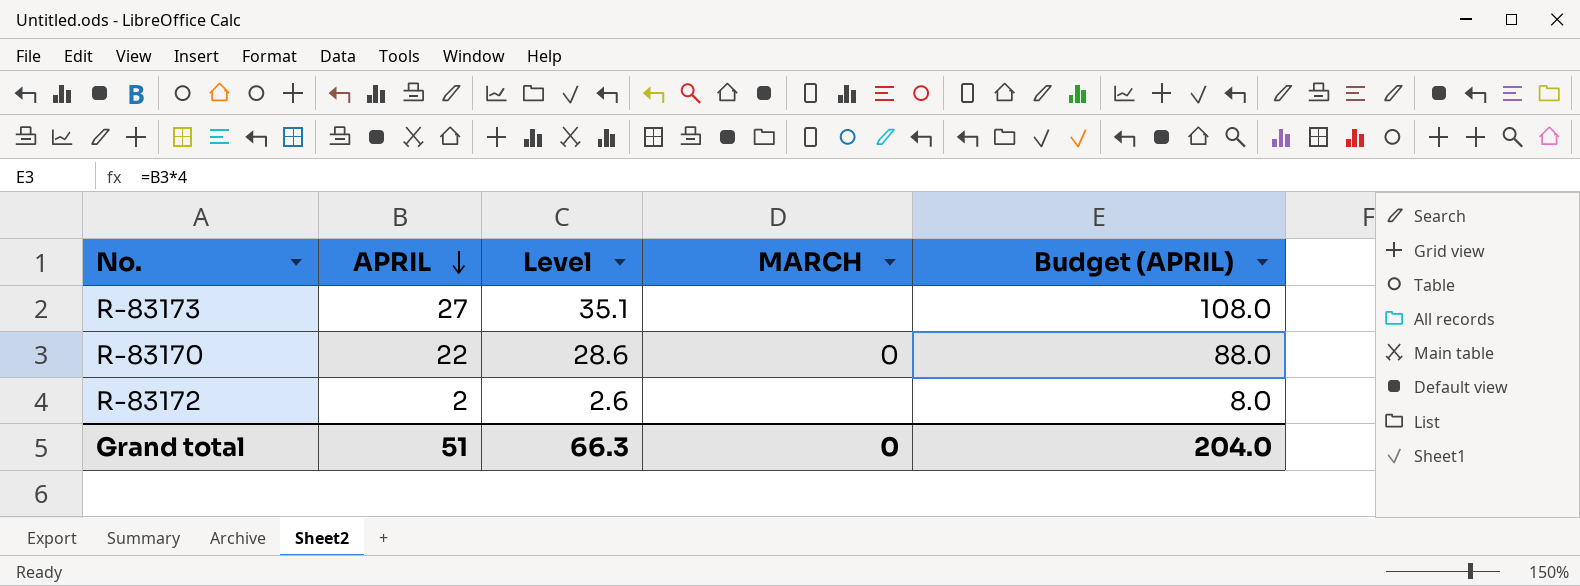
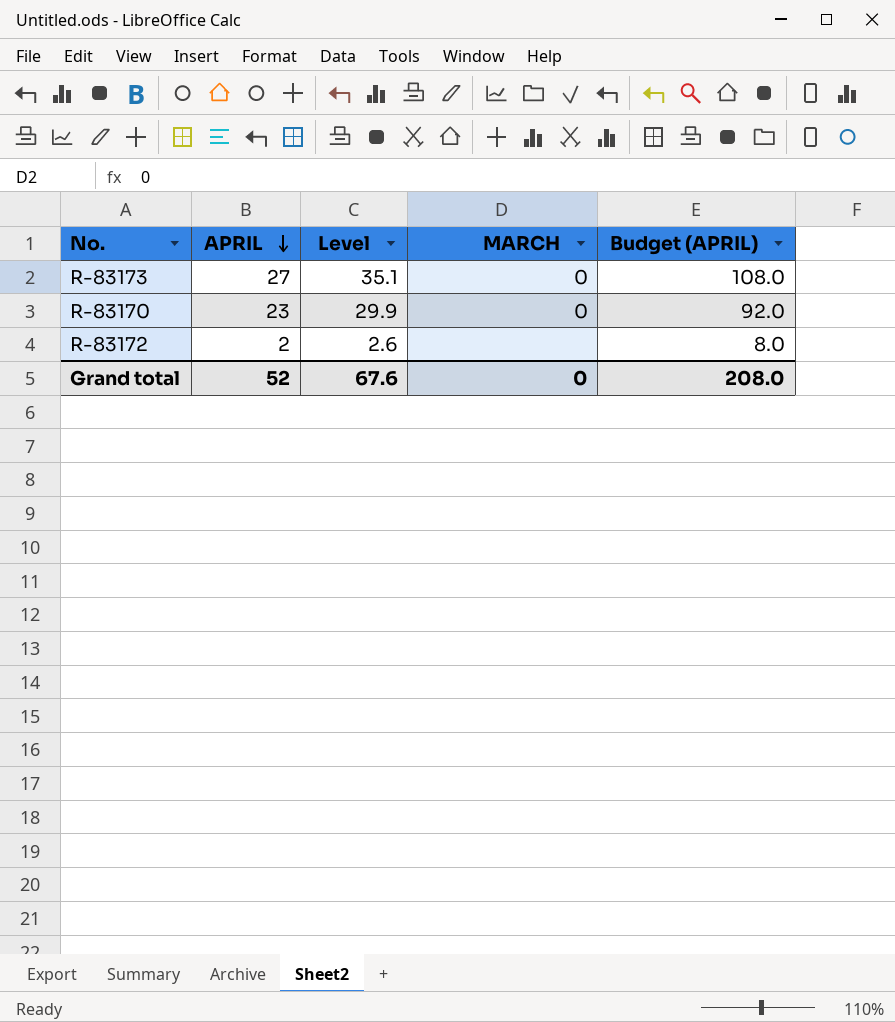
R-83173 | MARCH: none -> 0
R-83170 | APRIL: 22 -> 23
R-83170 | Level: 28.6 -> 29.9
R-83170 | Budget (APRIL): 88.0 -> 92.0
Grand total | APRIL: 51 -> 52
Grand total | Level: 66.3 -> 67.6
Grand total | Budget (APRIL): 204.0 -> 208.0

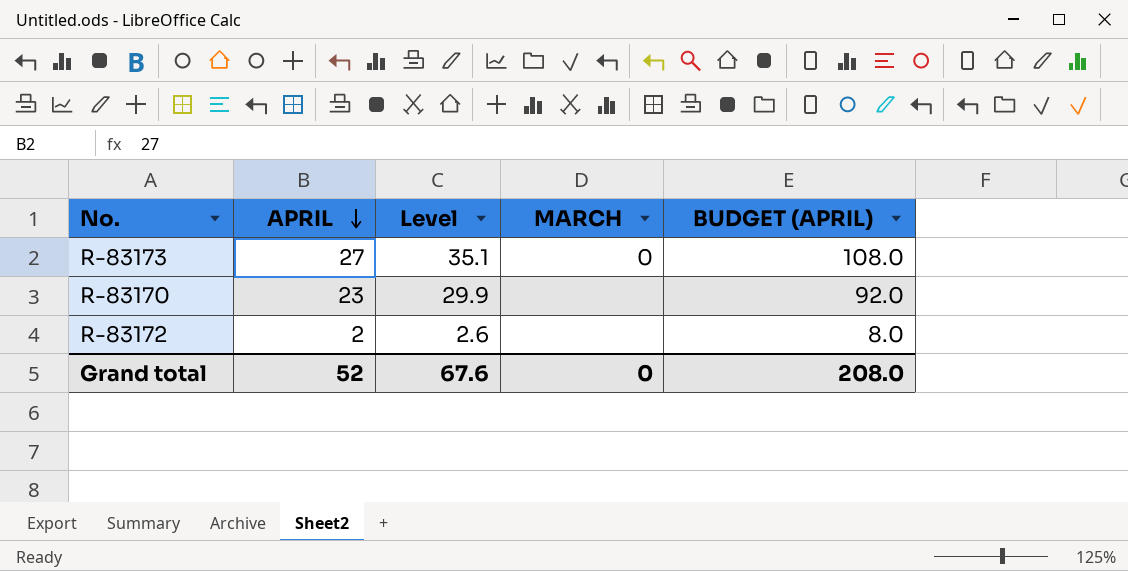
column name: Budget (APRIL) -> BUDGET (APRIL)
R-83170 | MARCH: 0 -> none

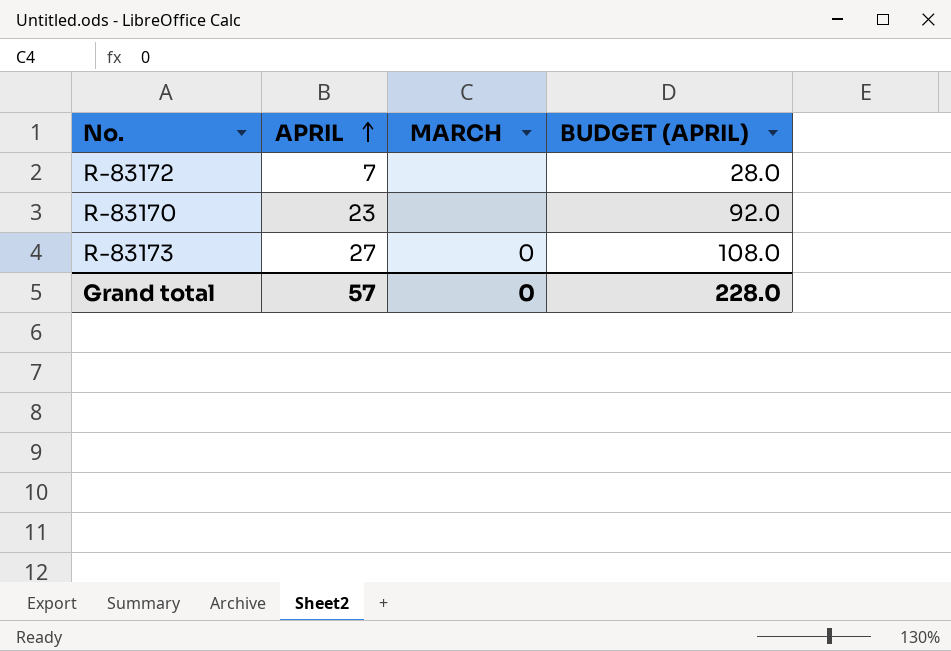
row order: APRIL descending -> APRIL ascending
column Level | formula: [APRIL] * 1.3 -> none
R-83172 | APRIL: 2 -> 7
R-83172 | BUDGET (APRIL): 8.0 -> 28.0
Grand total | APRIL: 52 -> 57
Grand total | BUDGET (APRIL): 208.0 -> 228.0

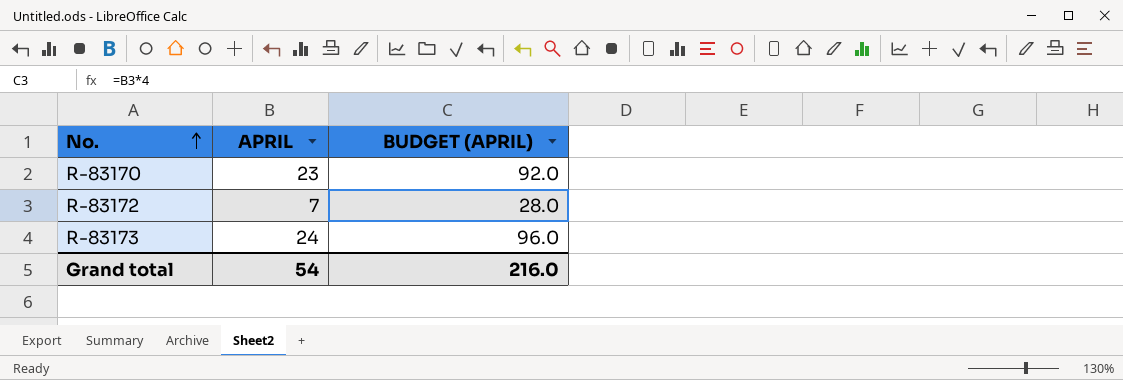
row order: APRIL ascending -> No. ascending
column MARCH | position: 3 -> none
R-83173 | APRIL: 27 -> 24
R-83173 | BUDGET (APRIL): 108.0 -> 96.0
Grand total | APRIL: 57 -> 54
Grand total | BUDGET (APRIL): 228.0 -> 216.0

